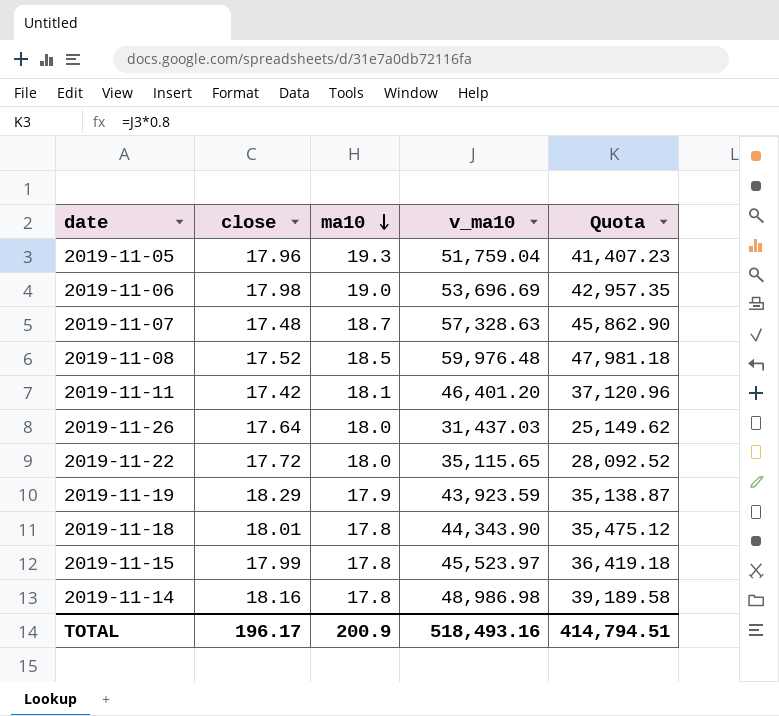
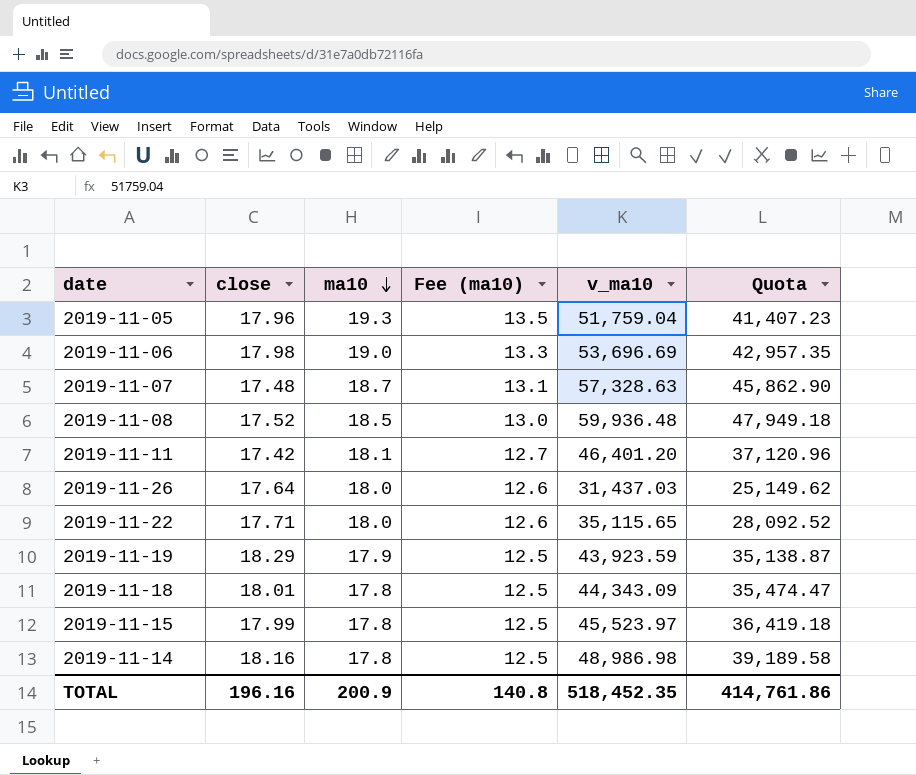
column Fee (ma10) | formula: none -> [ma10] * 0.7
2019-11-08 | v_ma10: 59,976.48 -> 59,936.48
2019-11-08 | Quota: 47,981.18 -> 47,949.18
2019-11-22 | close: 17.72 -> 17.71
2019-11-18 | v_ma10: 44,343.90 -> 44,343.09
2019-11-18 | Quota: 35,475.12 -> 35,474.47
TOTAL | close: 196.17 -> 196.16
TOTAL | v_ma10: 518,493.16 -> 518,452.35
TOTAL | Quota: 414,794.51 -> 414,761.86

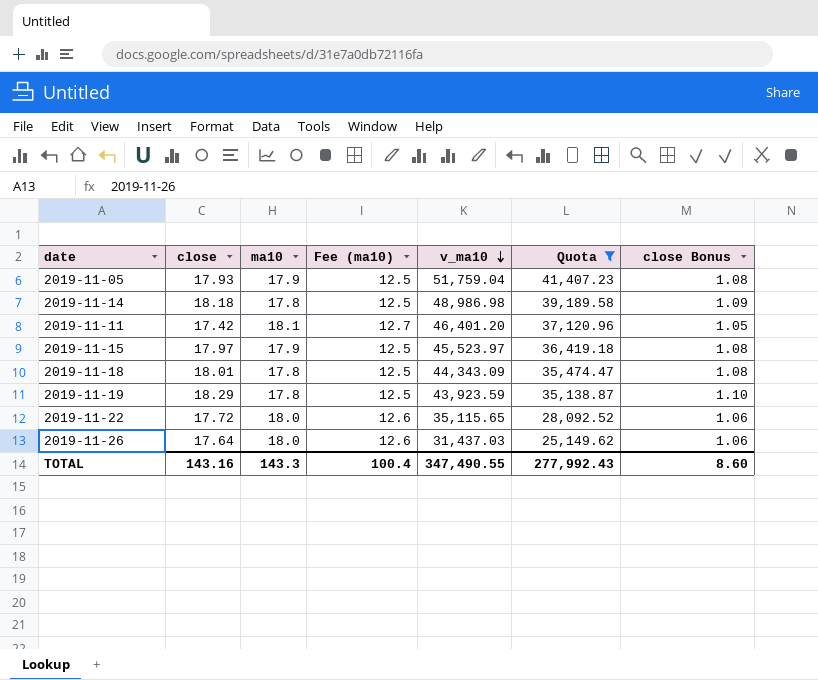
filter: none -> Quota <= 41,407.23
row order: ma10 descending -> v_ma10 descending
column close Bonus | formula: none -> [close] * 0.06
2019-11-05 | close: 17.96 -> 17.93
2019-11-05 | ma10: 19.3 -> 17.9
2019-11-05 | Fee (ma10): 13.5 -> 12.5
2019-11-14 | close: 18.16 -> 18.18
2019-11-15 | close: 17.99 -> 17.97
2019-11-15 | ma10: 17.8 -> 17.9
2019-11-19 | ma10: 17.9 -> 17.8
2019-11-22 | close: 17.71 -> 17.72
TOTAL | close: 196.16 -> 143.16
TOTAL | ma10: 200.9 -> 143.3
TOTAL | Fee (ma10): 140.8 -> 100.4
TOTAL | v_ma10: 518,452.35 -> 347,490.55
TOTAL | Quota: 414,761.86 -> 277,992.43

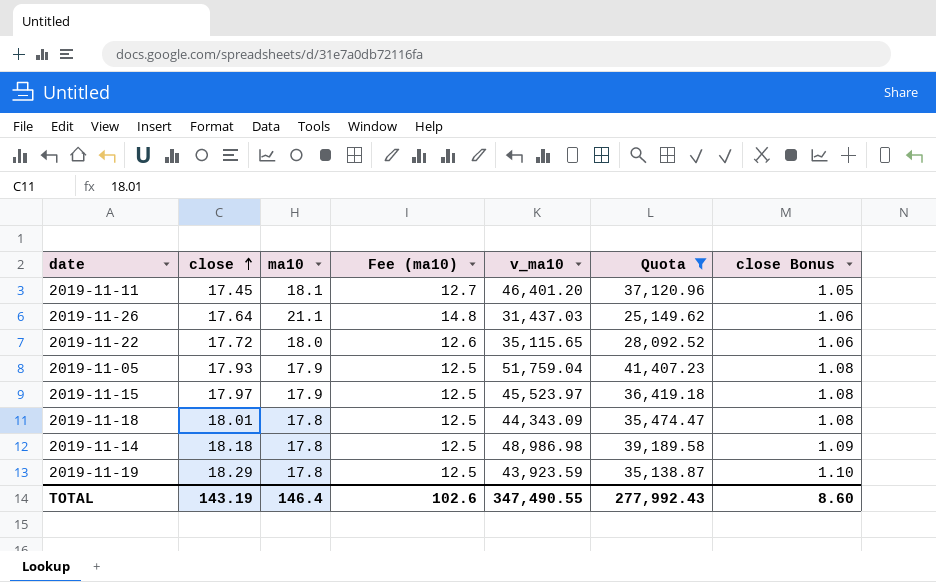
row order: v_ma10 descending -> close ascending
2019-11-11 | close: 17.42 -> 17.45
2019-11-26 | ma10: 18.0 -> 21.1
2019-11-26 | Fee (ma10): 12.6 -> 14.8
TOTAL | close: 143.16 -> 143.19
TOTAL | ma10: 143.3 -> 146.4
TOTAL | Fee (ma10): 100.4 -> 102.6

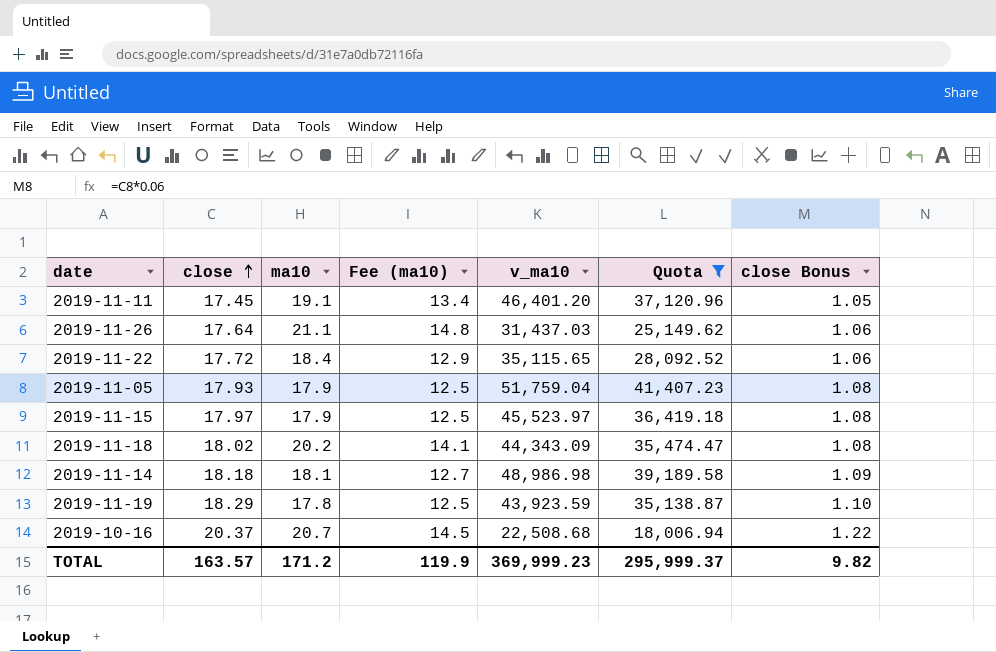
2019-11-11 | ma10: 18.1 -> 19.1
2019-11-11 | Fee (ma10): 12.7 -> 13.4
2019-11-22 | ma10: 18.0 -> 18.4
2019-11-22 | Fee (ma10): 12.6 -> 12.9
2019-11-18 | close: 18.01 -> 18.02
2019-11-18 | ma10: 17.8 -> 20.2
2019-11-18 | Fee (ma10): 12.5 -> 14.1
2019-11-14 | ma10: 17.8 -> 18.1
2019-11-14 | Fee (ma10): 12.5 -> 12.7
row 2019-10-16: none -> 20.37 | 20.7 | 14.5 | 22,508.68 | 18,006.94 | 1.22
TOTAL | close: 143.19 -> 163.57
TOTAL | ma10: 146.4 -> 171.2
TOTAL | Fee (ma10): 102.6 -> 119.9
TOTAL | v_ma10: 347,490.55 -> 369,999.23
TOTAL | Quota: 277,992.43 -> 295,999.37
TOTAL | close Bonus: 8.60 -> 9.82

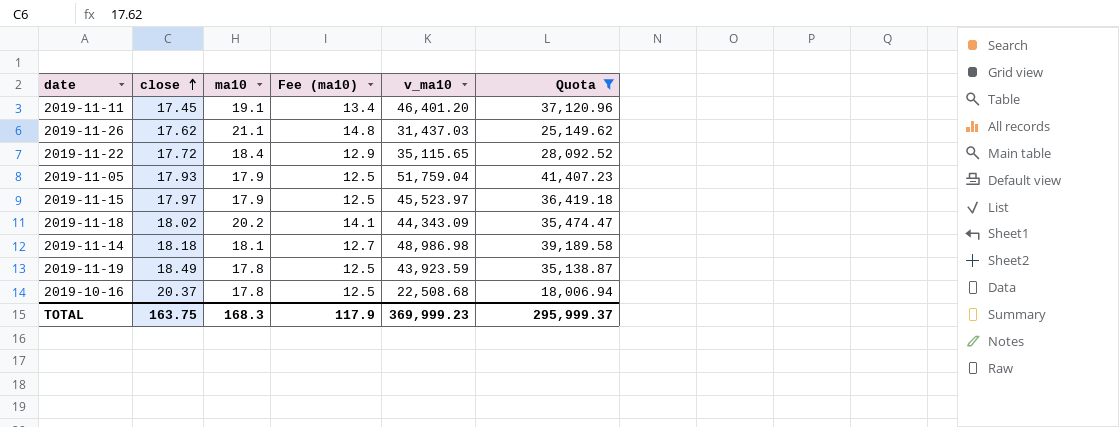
column close Bonus | formula: [close] * 0.06 -> none
2019-11-26 | close: 17.64 -> 17.62
2019-11-19 | close: 18.29 -> 18.49
2019-10-16 | ma10: 20.7 -> 17.8
2019-10-16 | Fee (ma10): 14.5 -> 12.5
TOTAL | close: 163.57 -> 163.75
TOTAL | ma10: 171.2 -> 168.3
TOTAL | Fee (ma10): 119.9 -> 117.9

